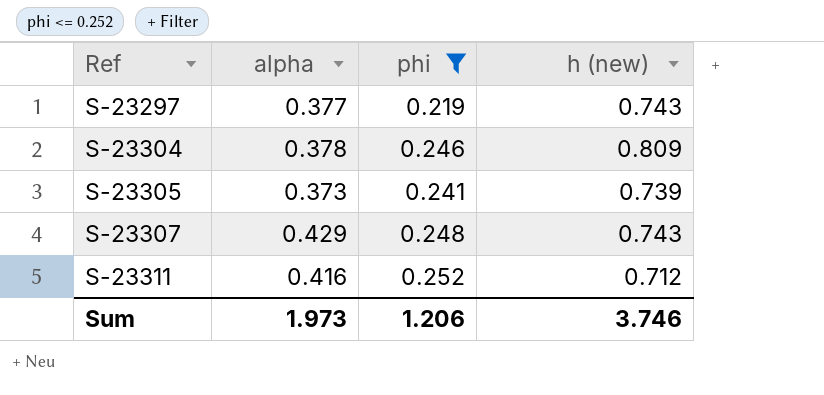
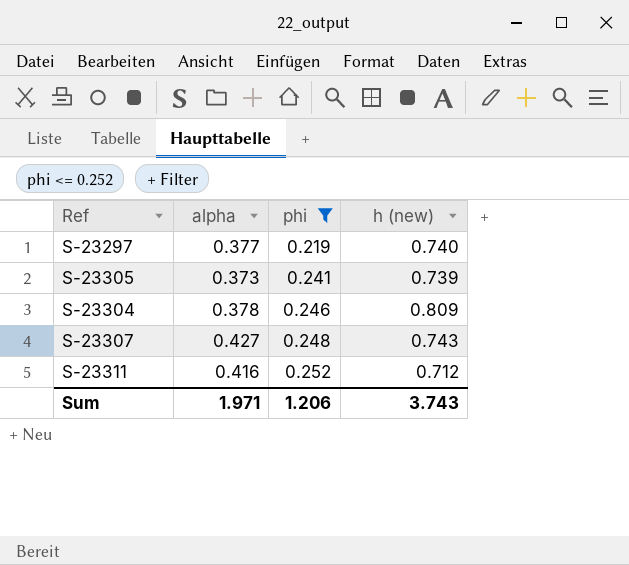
row order: Ref ascending -> phi ascending
S-23297 | h (new): 0.743 -> 0.740
S-23307 | alpha: 0.429 -> 0.427
Sum | alpha: 1.973 -> 1.971
Sum | h (new): 3.746 -> 3.743

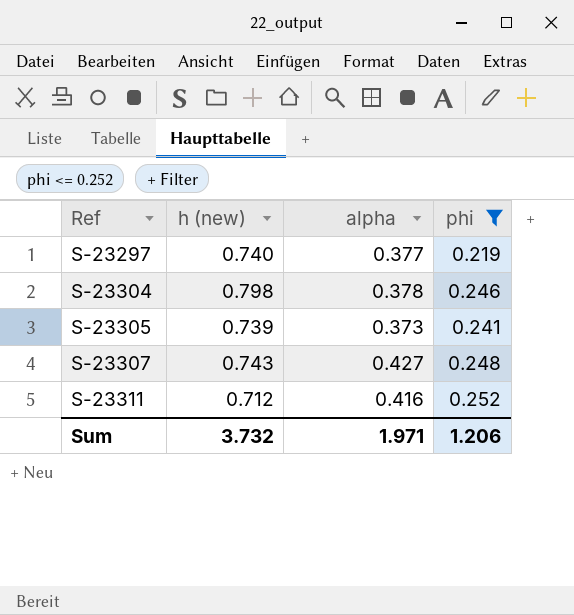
row order: phi ascending -> Ref ascending
column h (new) | position: 4 -> 2
S-23304 | h (new): 0.809 -> 0.798
Sum | h (new): 3.743 -> 3.732

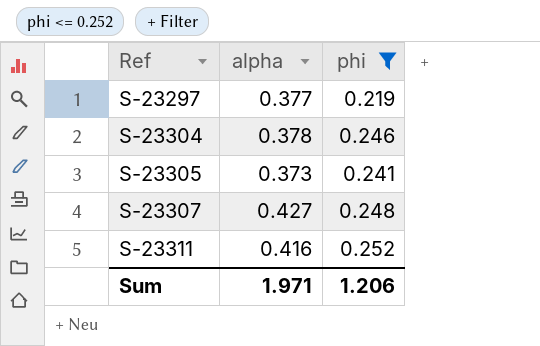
column h (new) | position: 2 -> none

